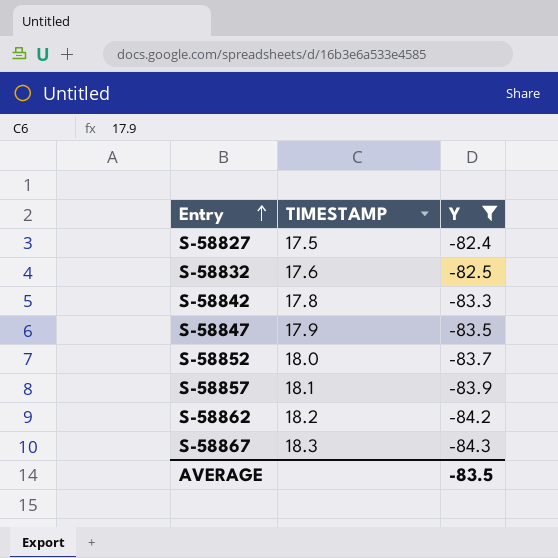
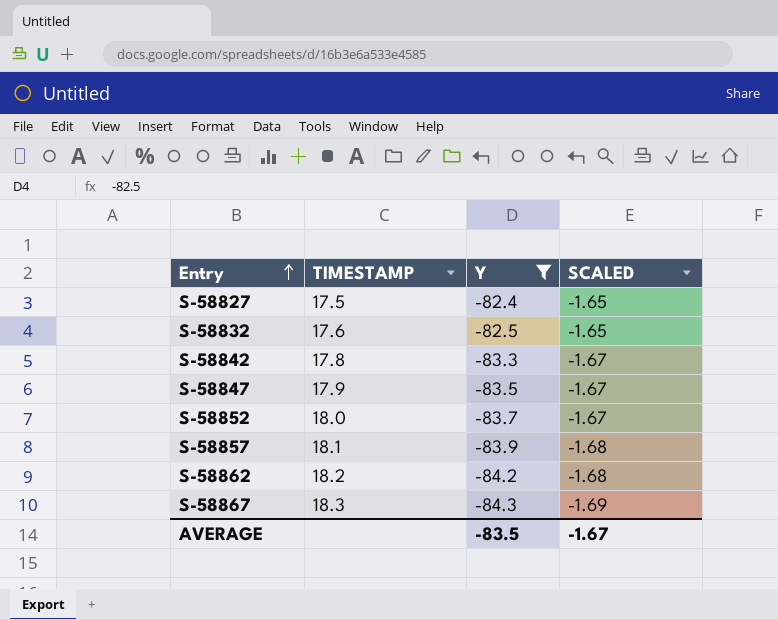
column SCALED | formula: none -> [Y] * 0.02

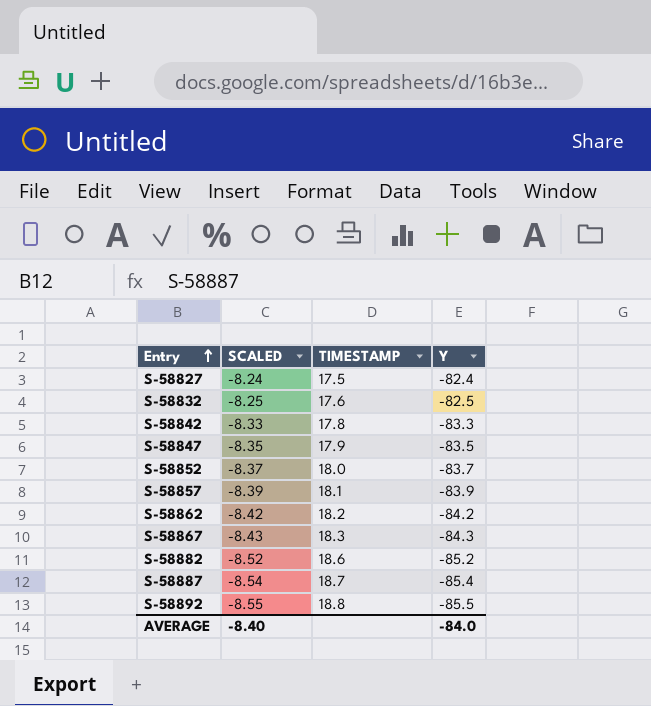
filter: Y >= -84.3 -> none
column SCALED | formula: [Y] * 0.02 -> [Y] * 0.1
column SCALED | position: 4 -> 2
AVERAGE | SCALED: -1.67 -> -8.40
AVERAGE | Y: -83.5 -> -84.0

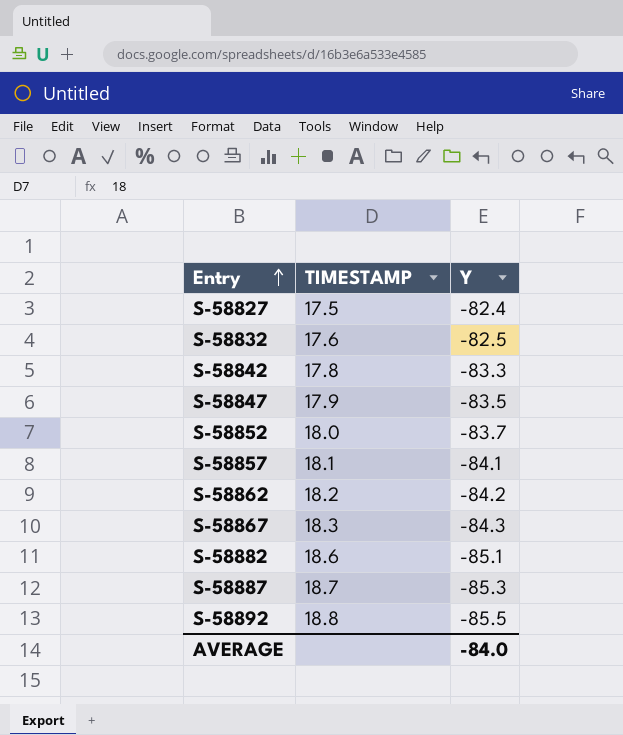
column SCALED | formula: [Y] * 0.1 -> none
S-58857 | Y: -83.9 -> -84.1
S-58882 | Y: -85.2 -> -85.1
S-58887 | Y: -85.4 -> -85.3

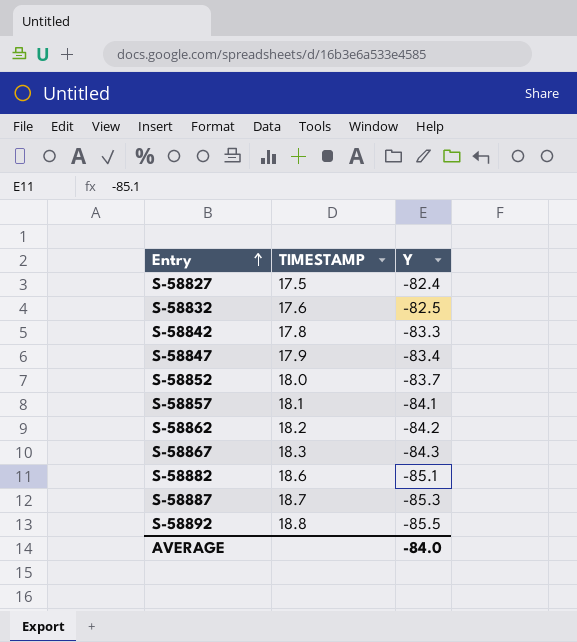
S-58847 | Y: -83.5 -> -83.4

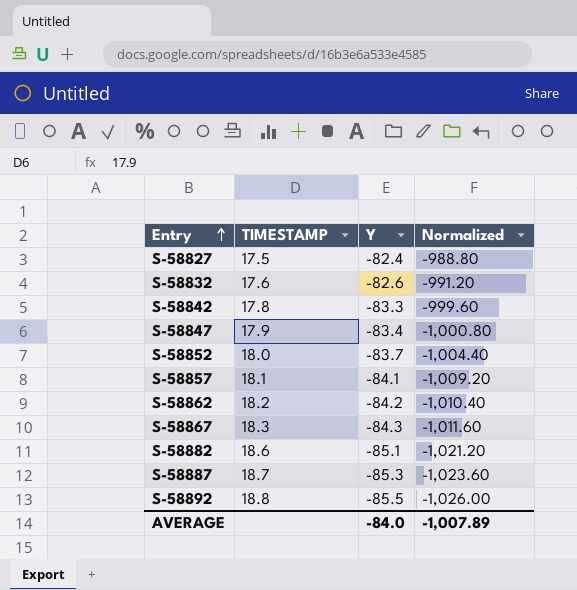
column Normalized | formula: none -> [Y] * 12
S-58832 | Y: -82.5 -> -82.6

